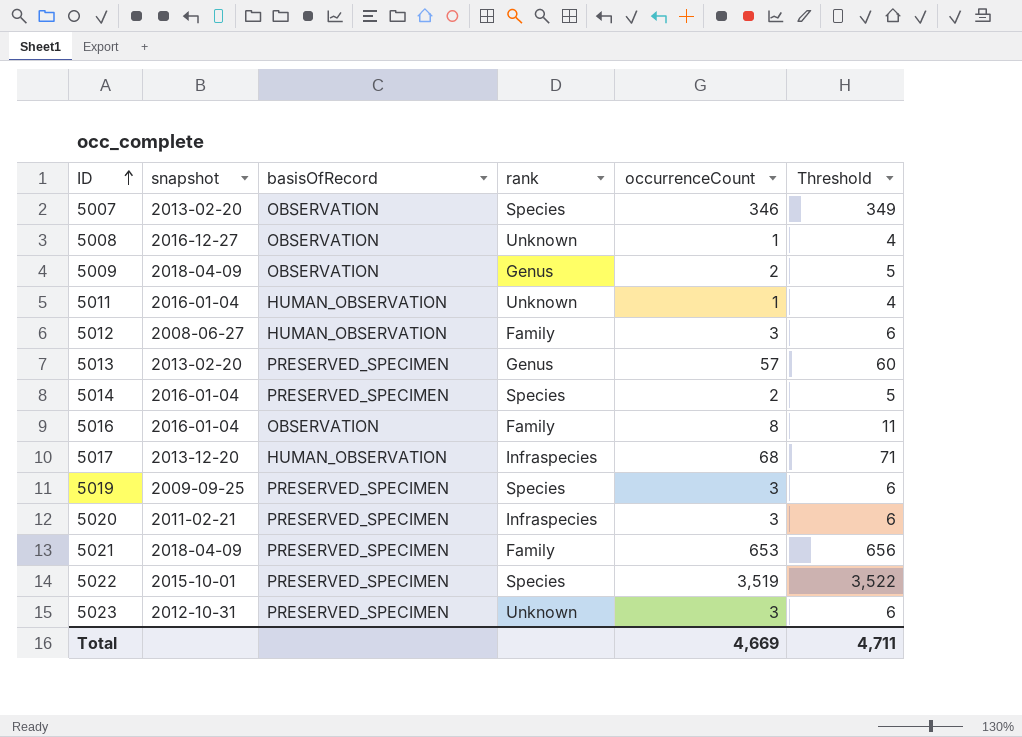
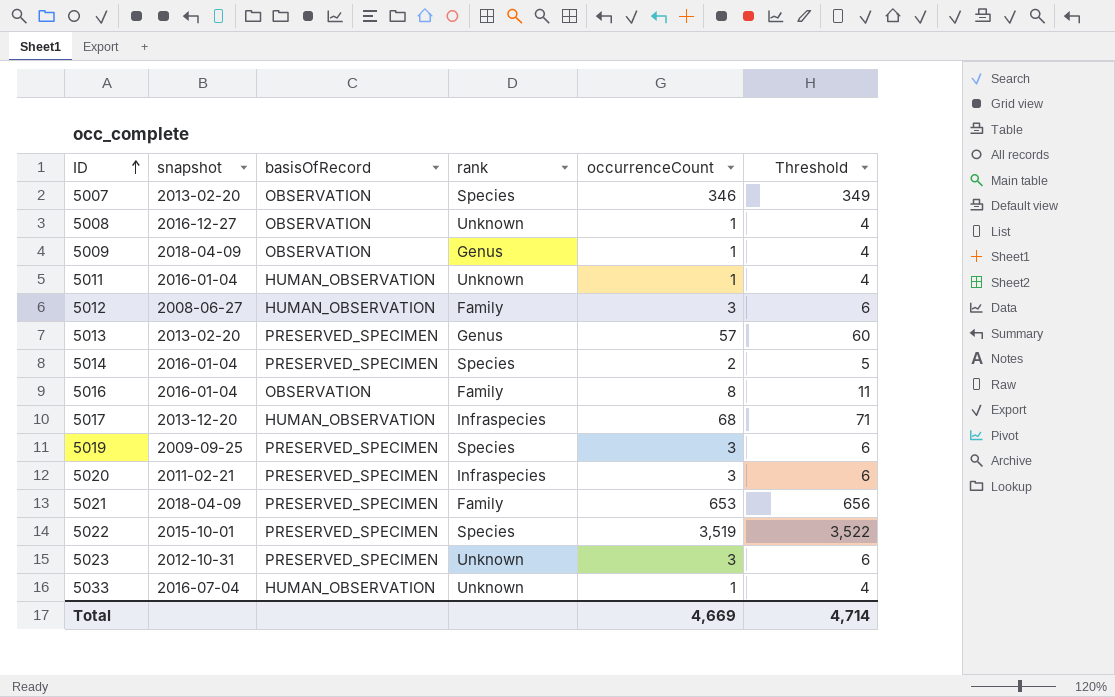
5009 | occurrenceCount: 2 -> 1
5009 | Threshold: 5 -> 4
row 5033: none -> 2016-07-04 | HUMAN_OBSERVATION | Unknown | 1 | 4
Total | Threshold: 4,711 -> 4,714

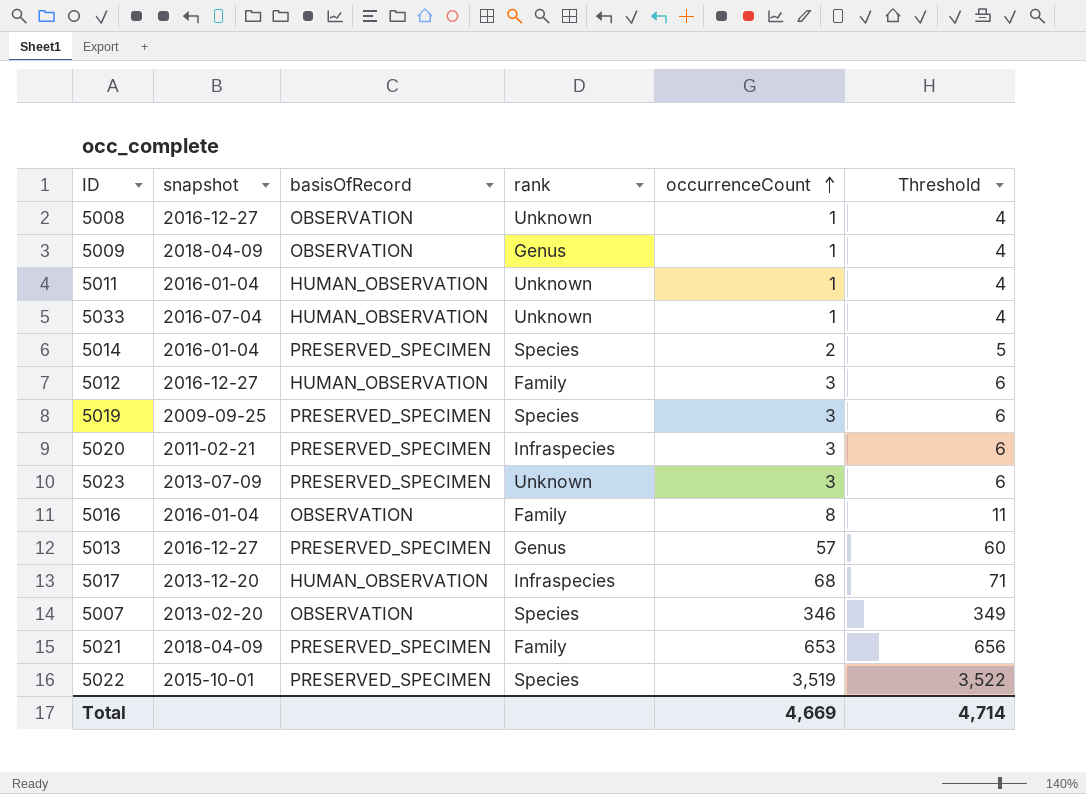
row order: ID ascending -> occurrenceCount ascending
5012 | snapshot: 2008-06-27 -> 2016-12-27
5023 | snapshot: 2012-10-31 -> 2013-07-09
5013 | snapshot: 2013-02-20 -> 2016-12-27

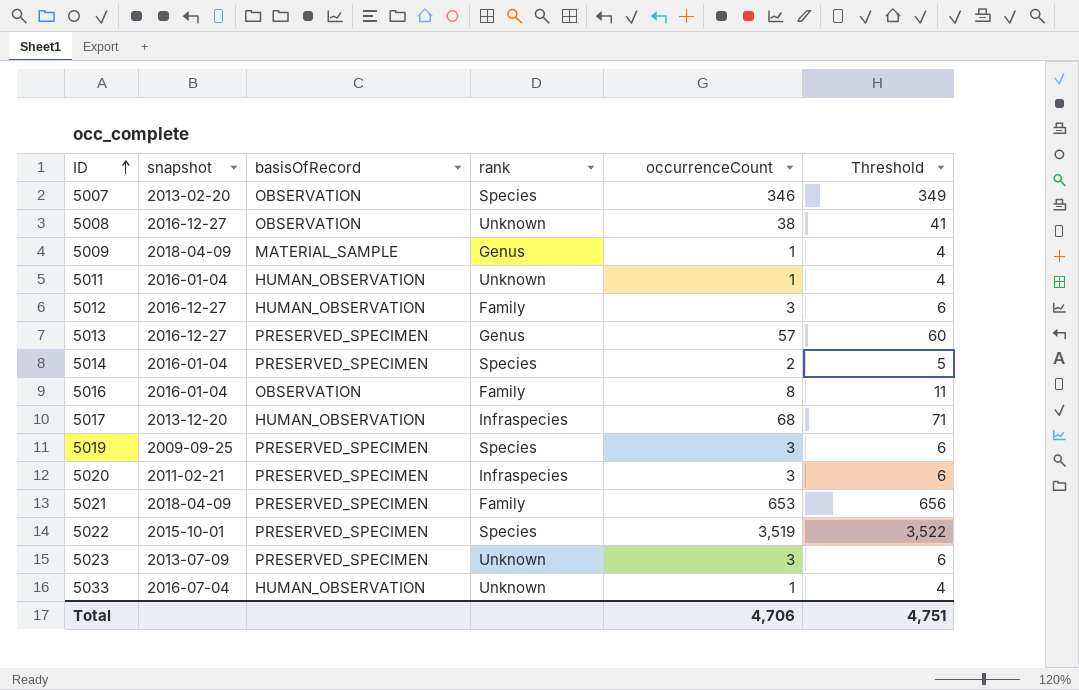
row order: occurrenceCount ascending -> ID ascending
5008 | occurrenceCount: 1 -> 38
5008 | Threshold: 4 -> 41
5009 | basisOfRecord: OBSERVATION -> MATERIAL_SAMPLE
Total | occurrenceCount: 4,669 -> 4,706
Total | Threshold: 4,714 -> 4,751

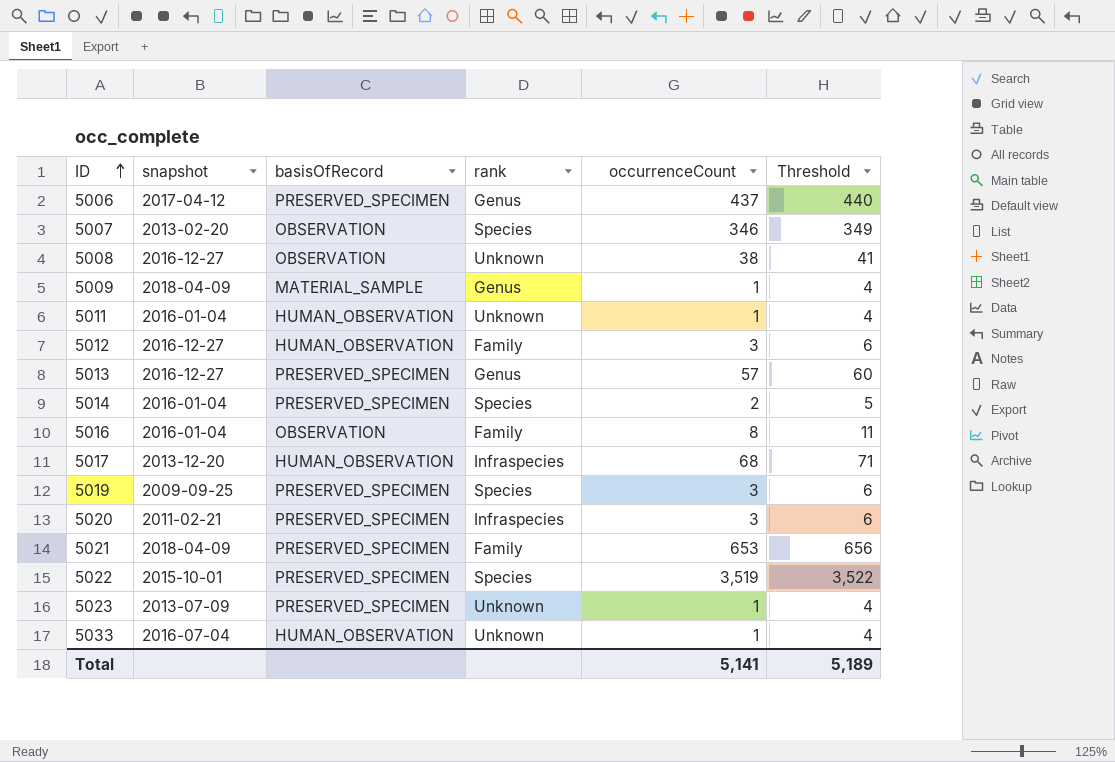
row 5006: none -> 2017-04-12 | PRESERVED_SPECIMEN | Genus | 437 | 440
5023 | occurrenceCount: 3 -> 1
5023 | Threshold: 6 -> 4
Total | occurrenceCount: 4,706 -> 5,141
Total | Threshold: 4,751 -> 5,189

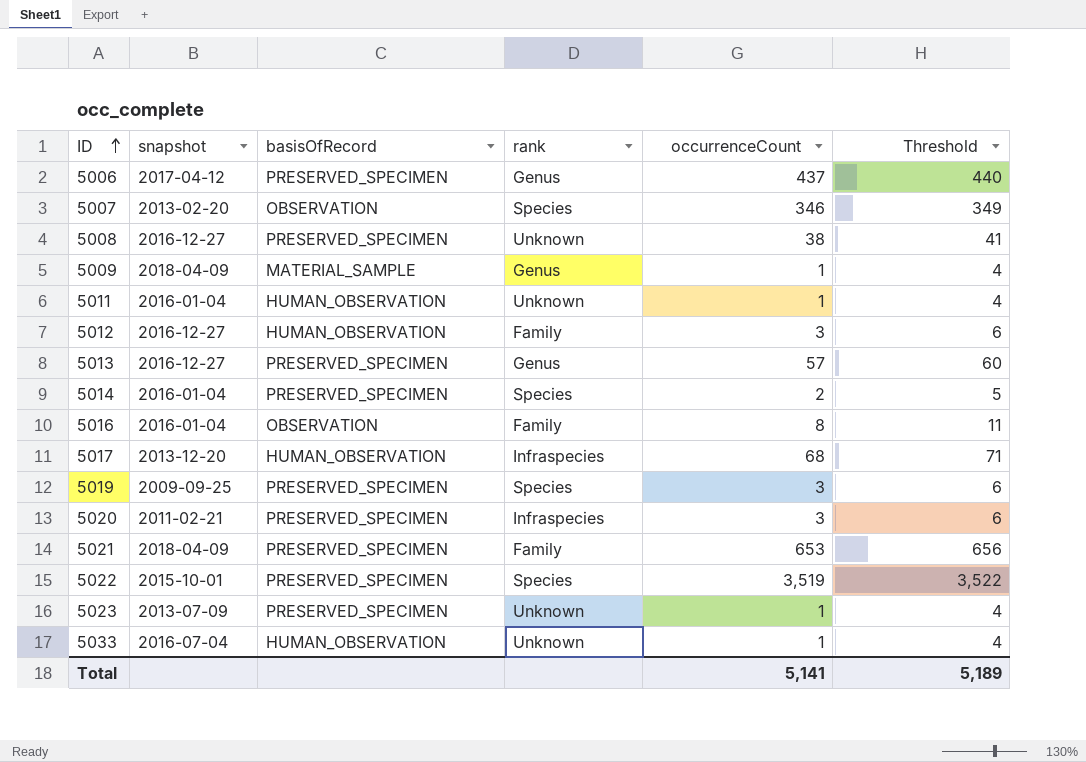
5008 | basisOfRecord: OBSERVATION -> PRESERVED_SPECIMEN

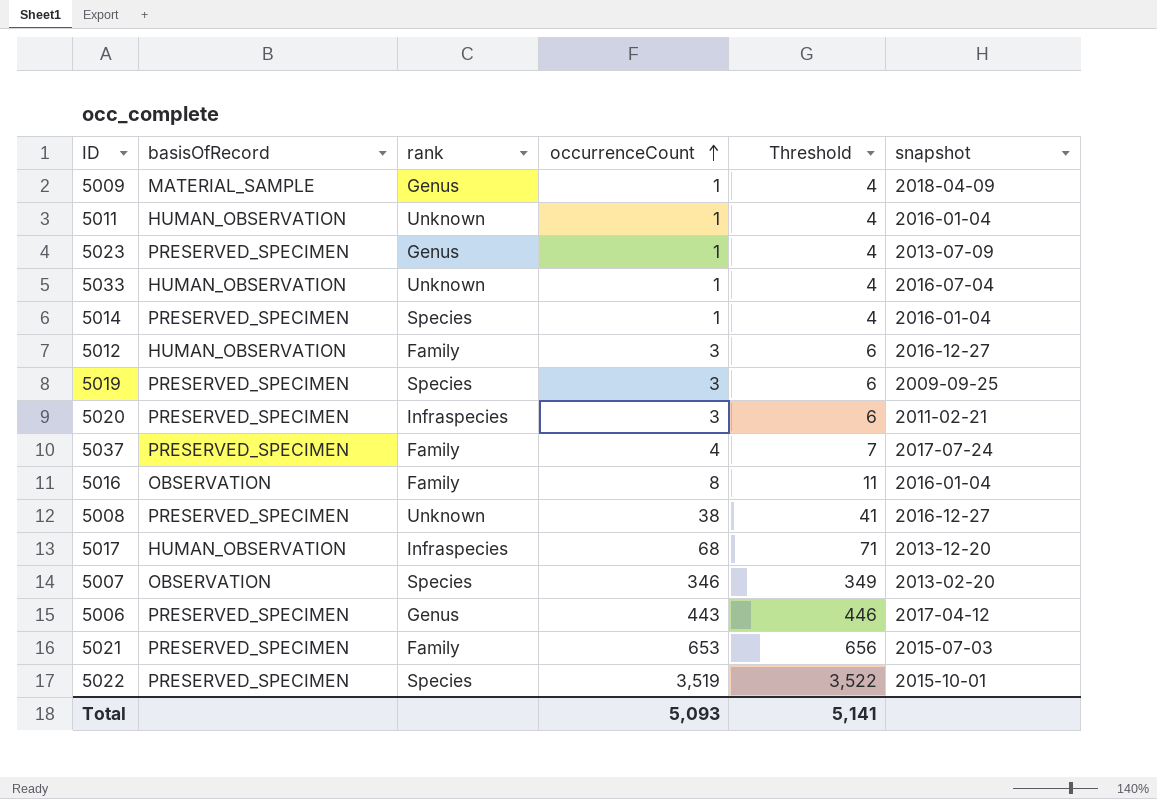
row order: ID ascending -> occurrenceCount ascending
column snapshot | position: 2 -> 6
row 5013: 2016-12-27 | PRESERVED_SPECIMEN | Genus | 57 | 60 -> none
5023 | rank: Unknown -> Genus
5014 | occurrenceCount: 2 -> 1
5014 | Threshold: 5 -> 4
row 5037: none -> PRESERVED_SPECIMEN | Family | 4 | 7 | 2017-07-24
5006 | occurrenceCount: 437 -> 443
5006 | Threshold: 440 -> 446
5021 | snapshot: 2018-04-09 -> 2015-07-03
Total | occurrenceCount: 5,141 -> 5,093
Total | Threshold: 5,189 -> 5,141

